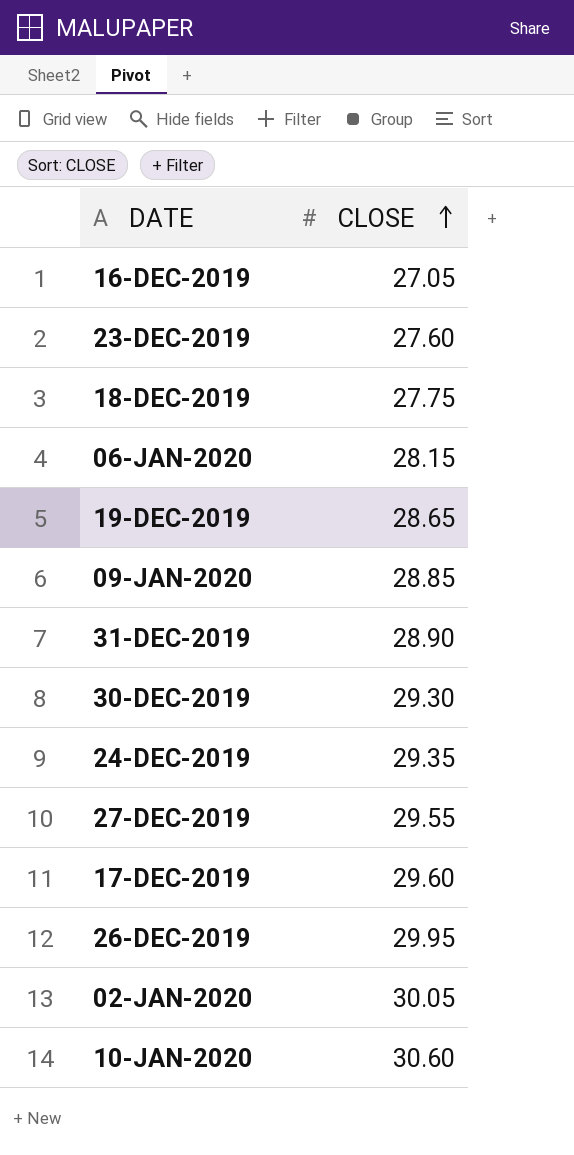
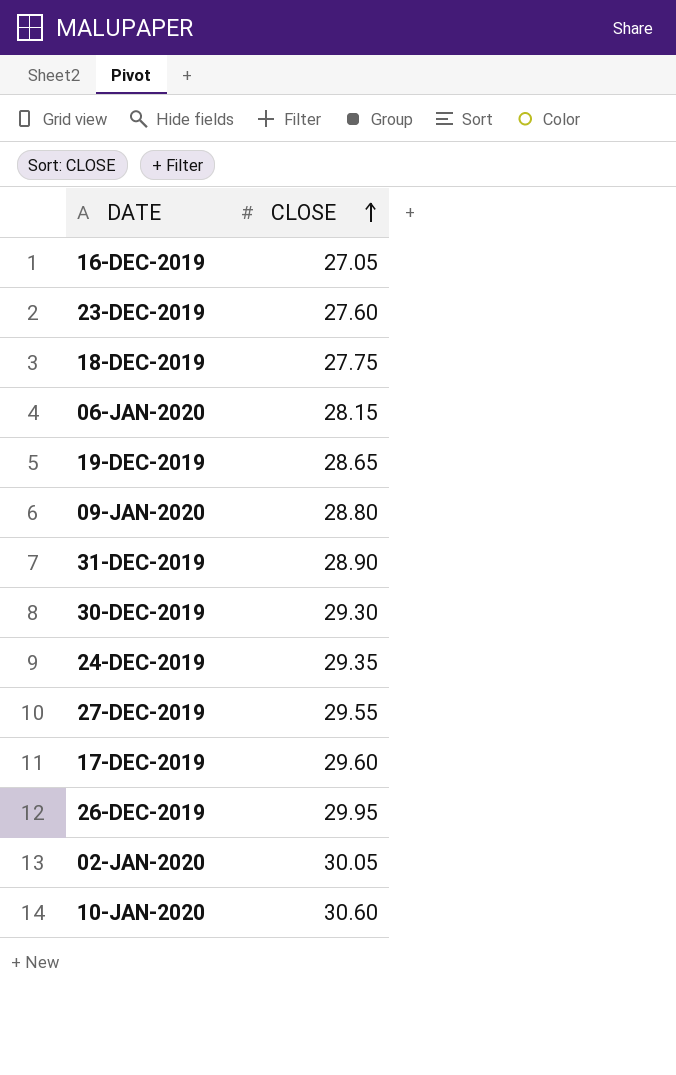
09-JAN-2020 | CLOSE: 28.85 -> 28.80

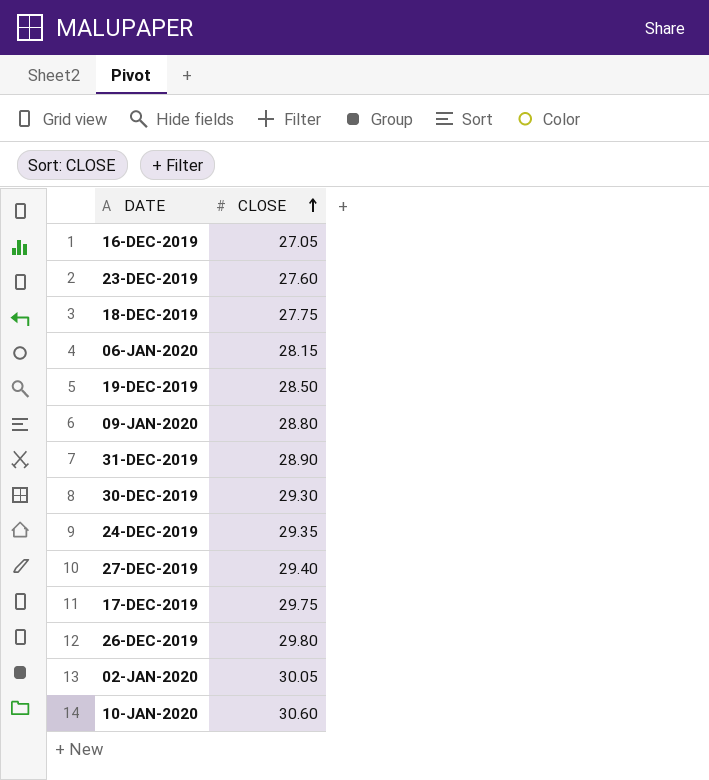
19-DEC-2019 | CLOSE: 28.65 -> 28.50
27-DEC-2019 | CLOSE: 29.55 -> 29.40
17-DEC-2019 | CLOSE: 29.60 -> 29.75
26-DEC-2019 | CLOSE: 29.95 -> 29.80

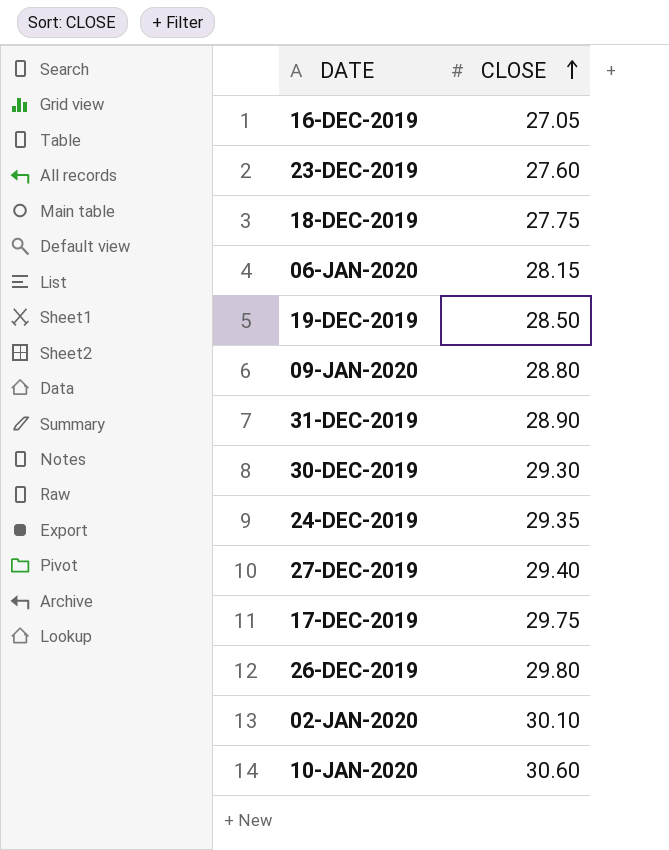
02-JAN-2020 | CLOSE: 30.05 -> 30.10

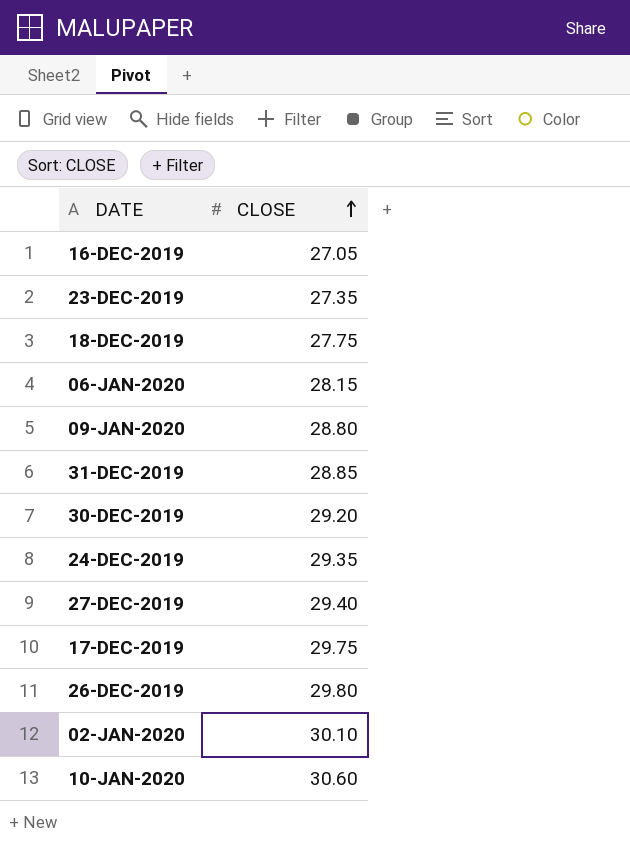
row 19-DEC-2019: 28.50 -> none
23-DEC-2019 | CLOSE: 27.60 -> 27.35
31-DEC-2019 | CLOSE: 28.90 -> 28.85
30-DEC-2019 | CLOSE: 29.30 -> 29.20

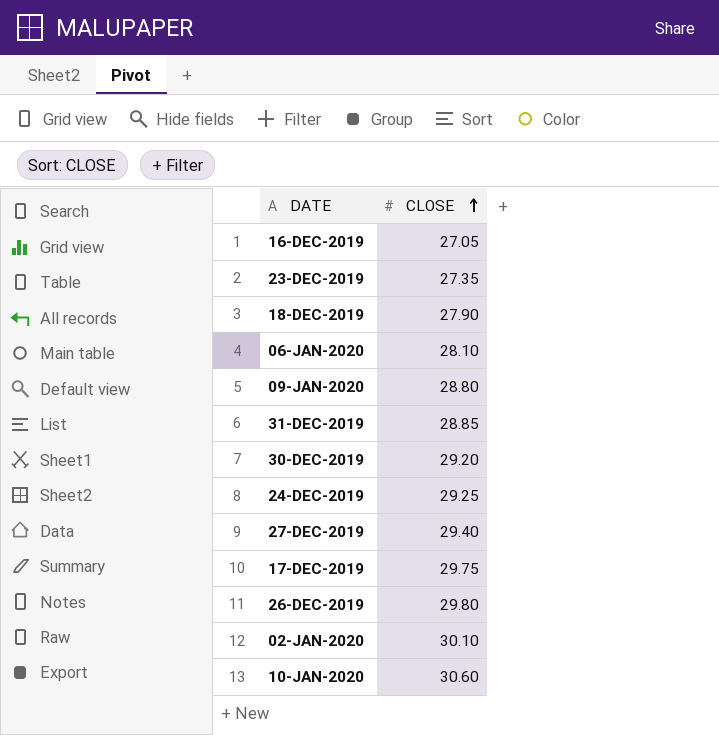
18-DEC-2019 | CLOSE: 27.75 -> 27.90
06-JAN-2020 | CLOSE: 28.15 -> 28.10
24-DEC-2019 | CLOSE: 29.35 -> 29.25

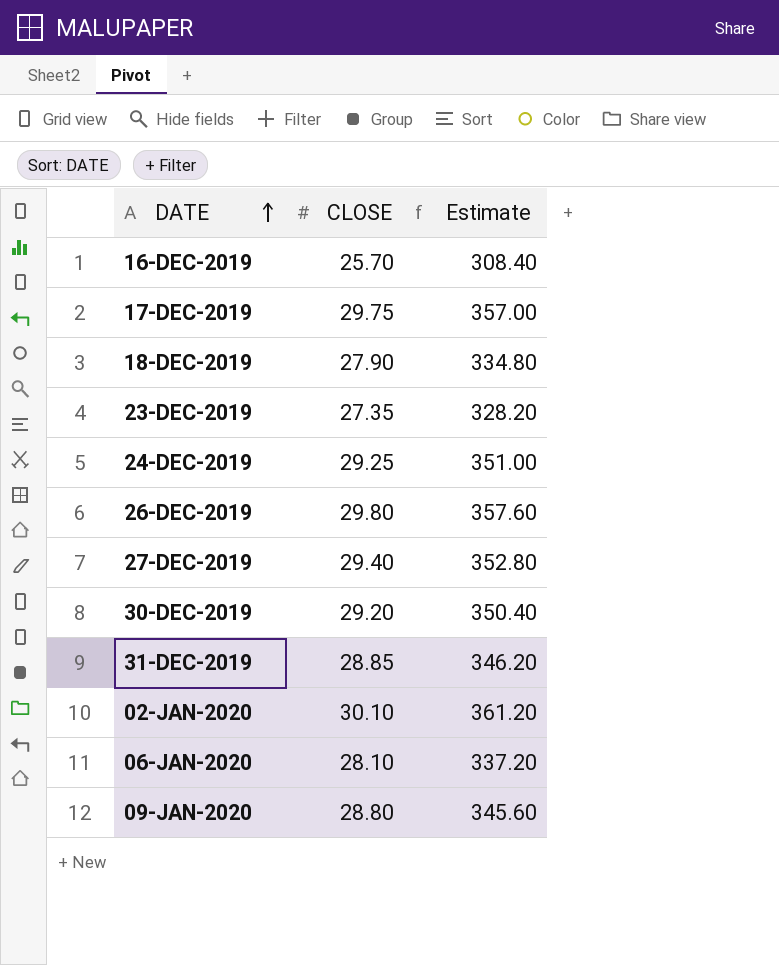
row order: CLOSE ascending -> DATE ascending
column Estimate | formula: none -> [CLOSE] * 12
row 10-JAN-2020: 30.60 -> none
16-DEC-2019 | CLOSE: 27.05 -> 25.70

